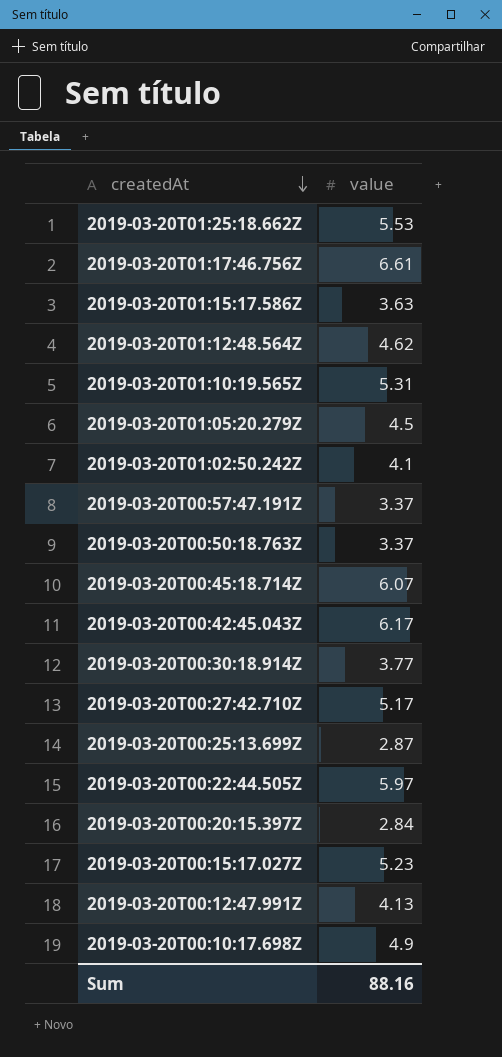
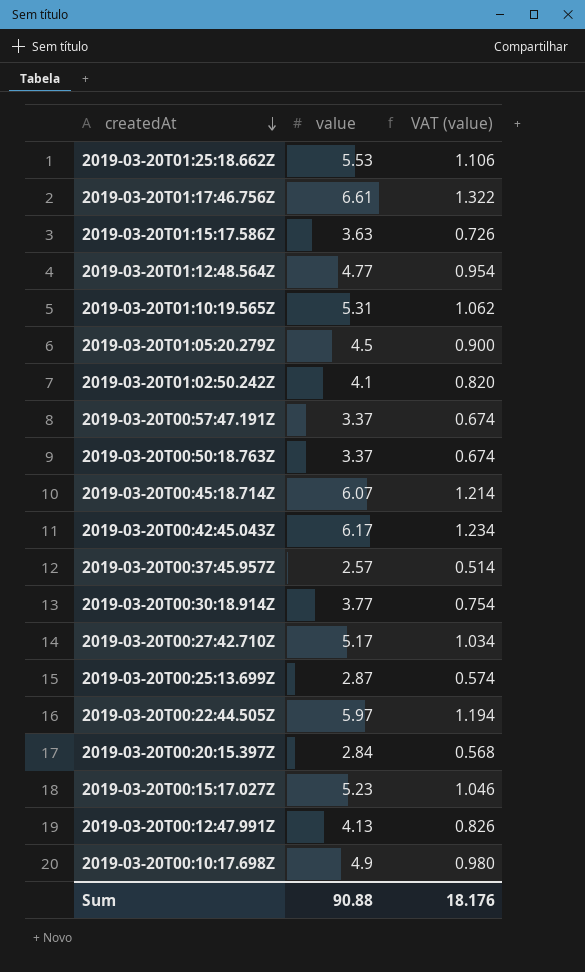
column VAT (value) | formula: none -> [value] * 0.2
2019-03-20T01:12:48.564Z | value: 4.62 -> 4.77
row 2019-03-20T00:37:45.957Z: none -> 2.57 | 0.514
Sum | value: 88.16 -> 90.88

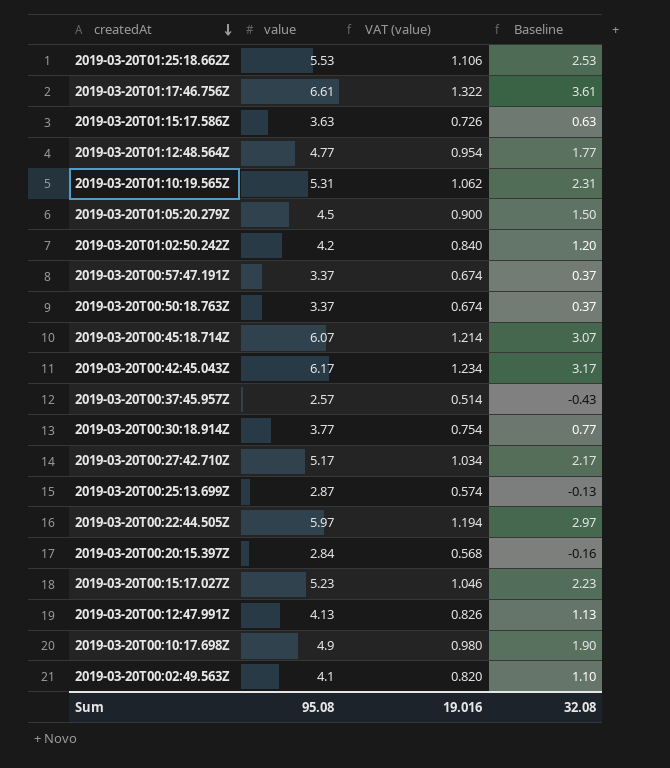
column Baseline | formula: none -> [value] - 3
2019-03-20T01:02:50.242Z | value: 4.1 -> 4.2
2019-03-20T01:02:50.242Z | VAT (value): 0.820 -> 0.840
row 2019-03-20T00:02:49.563Z: none -> 4.1 | 0.820 | 1.10
Sum | value: 90.88 -> 95.08
Sum | VAT (value): 18.176 -> 19.016

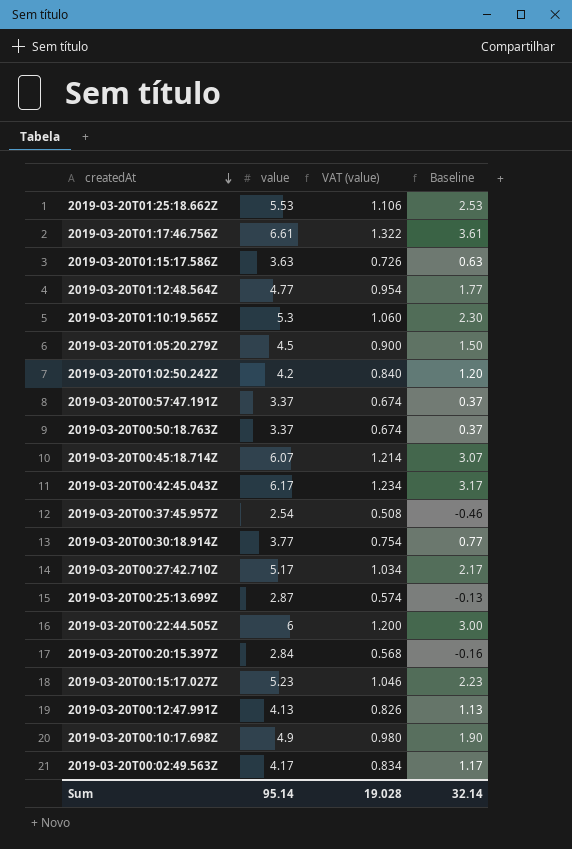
2019-03-20T01:10:19.565Z | value: 5.31 -> 5.3
2019-03-20T01:10:19.565Z | VAT (value): 1.062 -> 1.060
2019-03-20T01:10:19.565Z | Baseline: 2.31 -> 2.30
2019-03-20T00:37:45.957Z | value: 2.57 -> 2.54
2019-03-20T00:37:45.957Z | VAT (value): 0.514 -> 0.508
2019-03-20T00:37:45.957Z | Baseline: -0.43 -> -0.46
2019-03-20T00:22:44.505Z | value: 5.97 -> 6
2019-03-20T00:22:44.505Z | VAT (value): 1.194 -> 1.200
2019-03-20T00:22:44.505Z | Baseline: 2.97 -> 3.00
2019-03-20T00:02:49.563Z | value: 4.1 -> 4.17
2019-03-20T00:02:49.563Z | VAT (value): 0.820 -> 0.834
2019-03-20T00:02:49.563Z | Baseline: 1.10 -> 1.17
Sum | value: 95.08 -> 95.14
Sum | VAT (value): 19.016 -> 19.028
Sum | Baseline: 32.08 -> 32.14

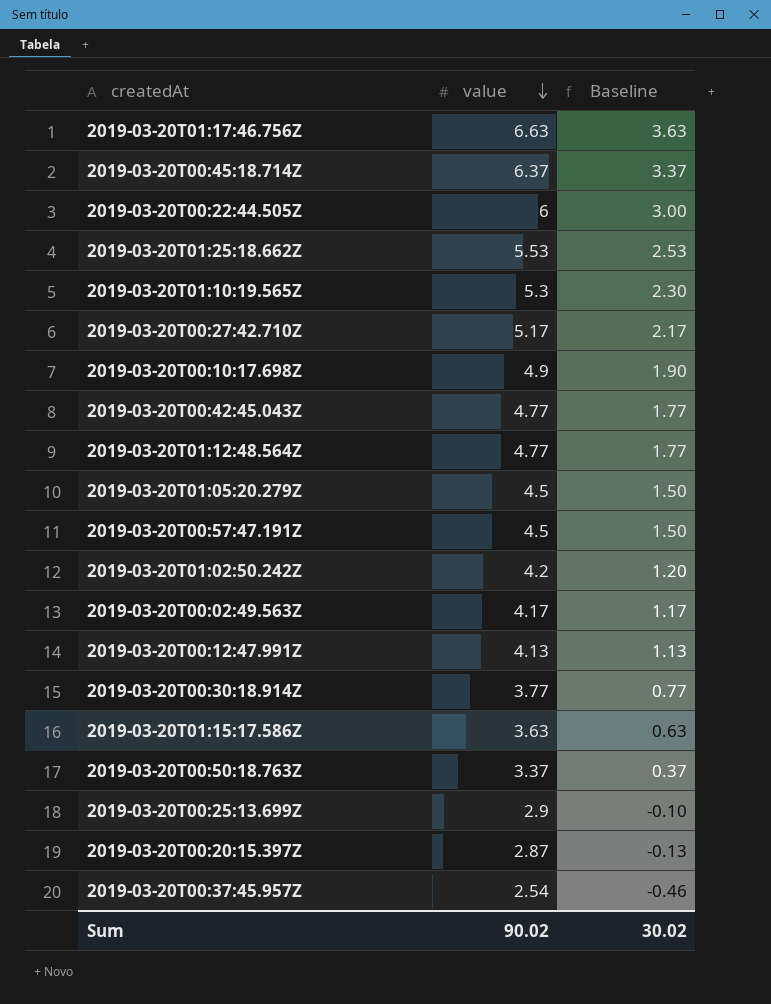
row order: createdAt descending -> value descending
column VAT (value) | formula: [value] * 0.2 -> none
row 2019-03-20T00:15:17.027Z: 5.23 | 1.046 | 2.23 -> none
2019-03-20T01:17:46.756Z | value: 6.61 -> 6.63
2019-03-20T01:17:46.756Z | Baseline: 3.61 -> 3.63
2019-03-20T00:45:18.714Z | value: 6.07 -> 6.37
2019-03-20T00:45:18.714Z | Baseline: 3.07 -> 3.37
2019-03-20T00:42:45.043Z | value: 6.17 -> 4.77
2019-03-20T00:42:45.043Z | Baseline: 3.17 -> 1.77
2019-03-20T00:57:47.191Z | value: 3.37 -> 4.5
2019-03-20T00:57:47.191Z | Baseline: 0.37 -> 1.50
2019-03-20T00:25:13.699Z | value: 2.87 -> 2.9
2019-03-20T00:25:13.699Z | Baseline: -0.13 -> -0.10
2019-03-20T00:20:15.397Z | value: 2.84 -> 2.87
2019-03-20T00:20:15.397Z | Baseline: -0.16 -> -0.13
Sum | value: 95.14 -> 90.02
Sum | Baseline: 32.14 -> 30.02

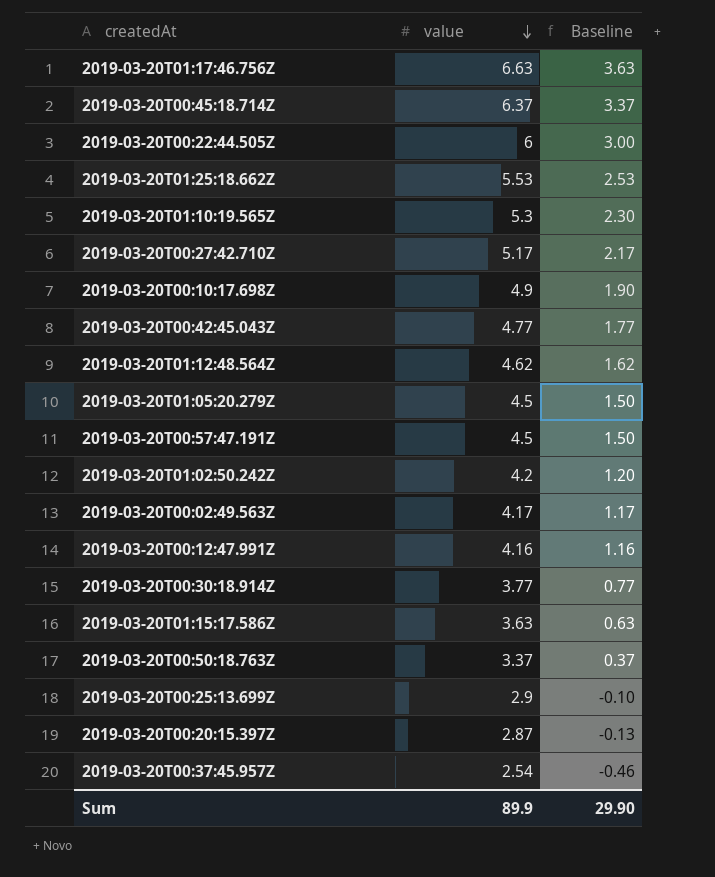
2019-03-20T01:12:48.564Z | value: 4.77 -> 4.62
2019-03-20T01:12:48.564Z | Baseline: 1.77 -> 1.62
2019-03-20T00:12:47.991Z | value: 4.13 -> 4.16
2019-03-20T00:12:47.991Z | Baseline: 1.13 -> 1.16
Sum | value: 90.02 -> 89.9
Sum | Baseline: 30.02 -> 29.90

